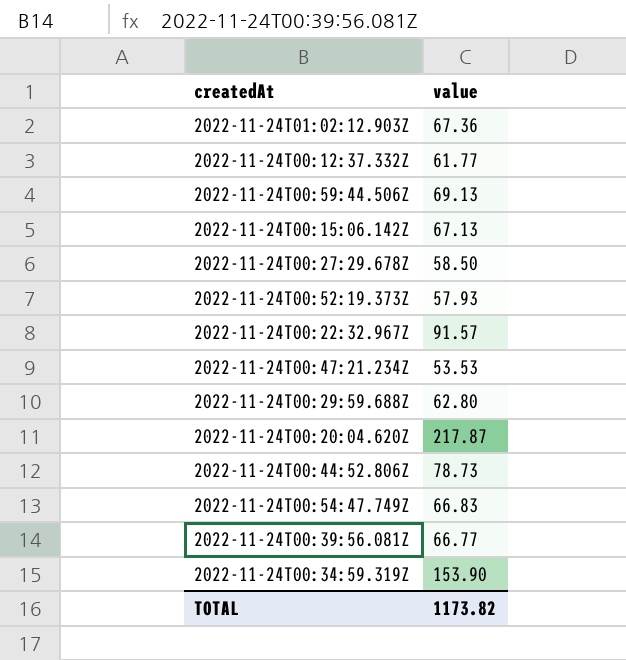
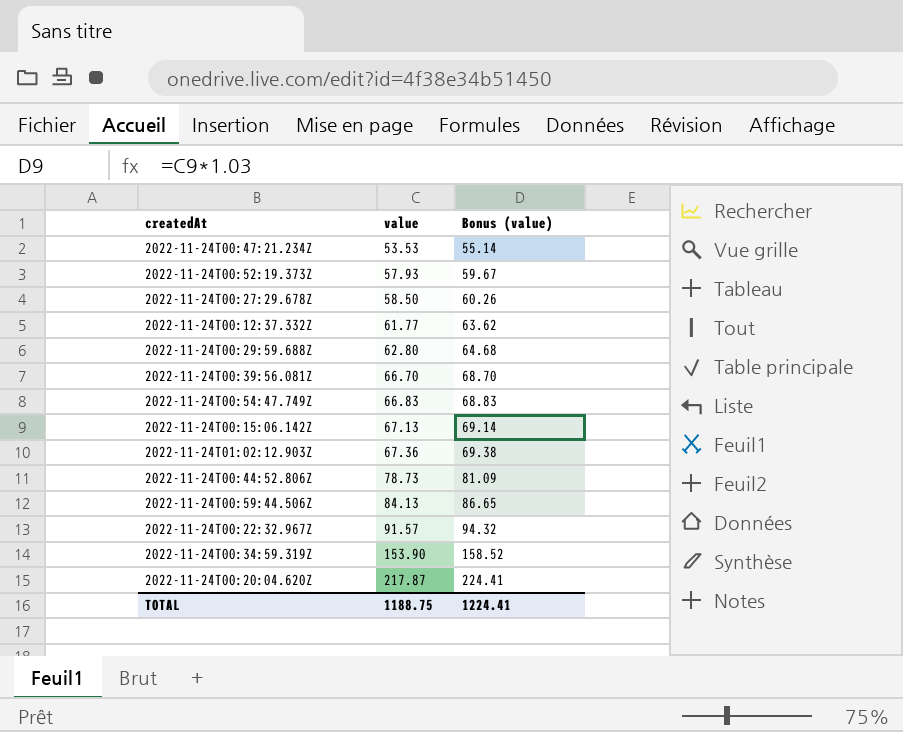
row order: none -> value ascending
column Bonus (value) | formula: none -> [value] * 1.03
2022-11-24T00:39:56.081Z | value: 66.77 -> 66.70
2022-11-24T00:59:44.506Z | value: 69.13 -> 84.13
TOTAL | value: 1173.82 -> 1188.75

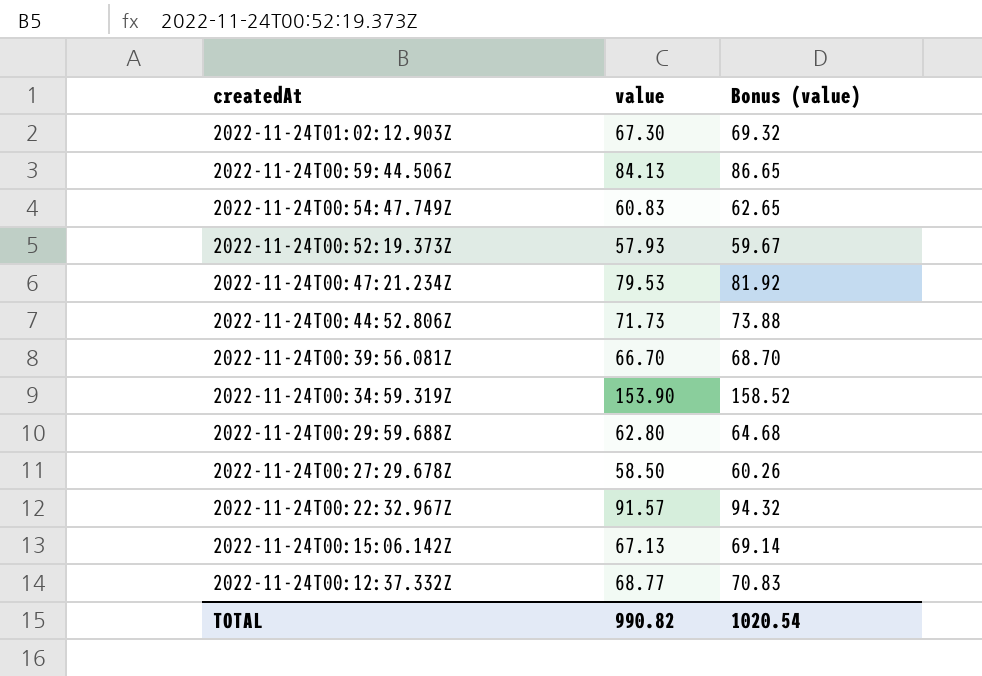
row order: value ascending -> createdAt descending
row 2022-11-24T00:20:04.620Z: 217.87 | 224.41 -> none
2022-11-24T01:02:12.903Z | value: 67.36 -> 67.30
2022-11-24T01:02:12.903Z | Bonus (value): 69.38 -> 69.32
2022-11-24T00:54:47.749Z | value: 66.83 -> 60.83
2022-11-24T00:54:47.749Z | Bonus (value): 68.83 -> 62.65
2022-11-24T00:47:21.234Z | value: 53.53 -> 79.53
2022-11-24T00:47:21.234Z | Bonus (value): 55.14 -> 81.92
2022-11-24T00:44:52.806Z | value: 78.73 -> 71.73
2022-11-24T00:44:52.806Z | Bonus (value): 81.09 -> 73.88
2022-11-24T00:12:37.332Z | value: 61.77 -> 68.77
2022-11-24T00:12:37.332Z | Bonus (value): 63.62 -> 70.83
TOTAL | value: 1188.75 -> 990.82
TOTAL | Bonus (value): 1224.41 -> 1020.54

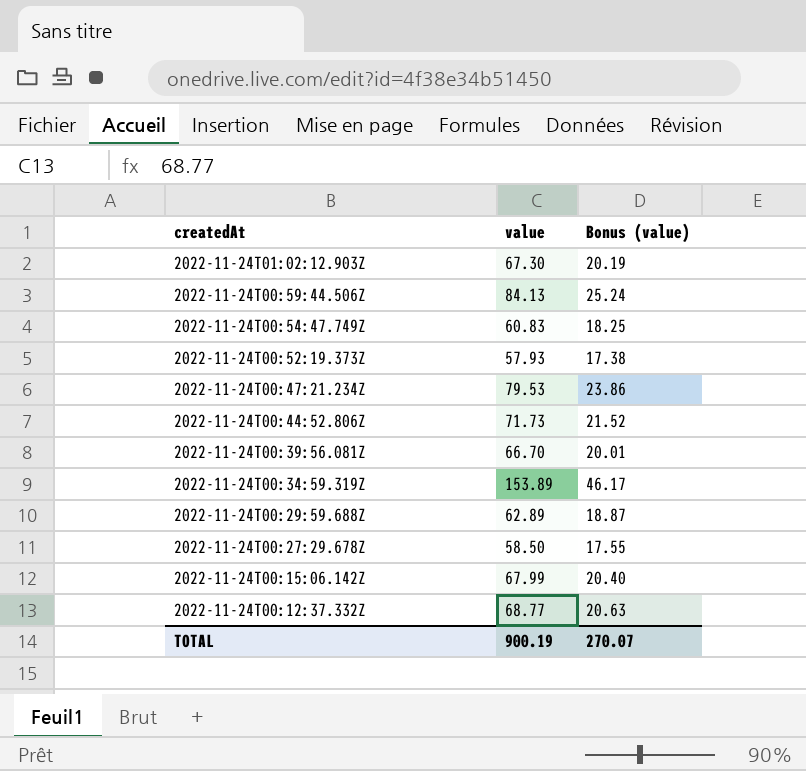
column Bonus (value) | formula: [value] * 1.03 -> [value] * 0.3
row 2022-11-24T00:22:32.967Z: 91.57 | 94.32 -> none
2022-11-24T00:34:59.319Z | value: 153.90 -> 153.89
2022-11-24T00:29:59.688Z | value: 62.80 -> 62.89
2022-11-24T00:15:06.142Z | value: 67.13 -> 67.99
TOTAL | value: 990.82 -> 900.19
TOTAL | Bonus (value): 1020.54 -> 270.07

